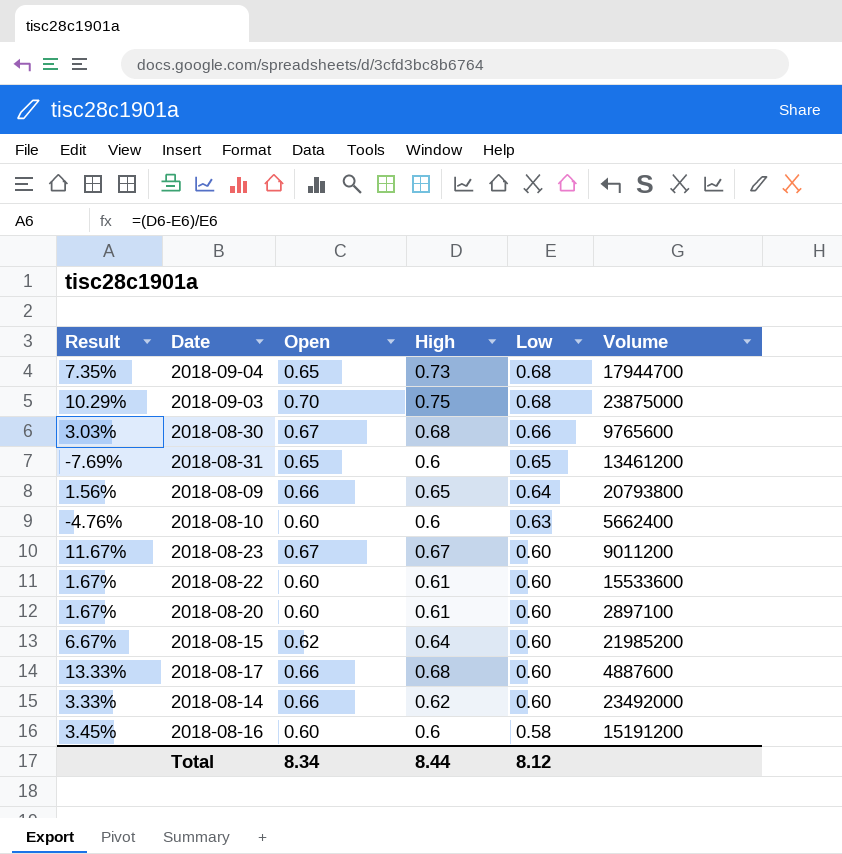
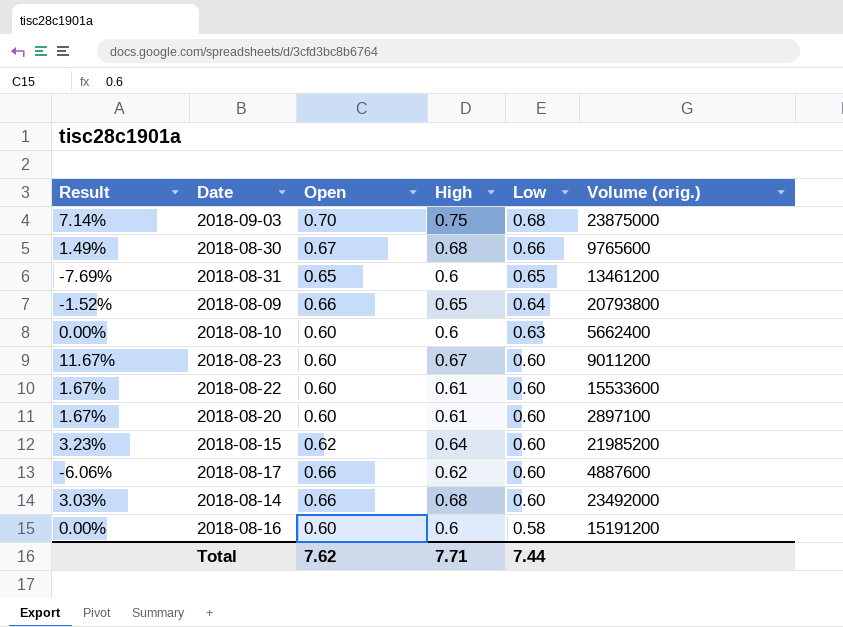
column Result | formula: ([High] - [Low]) / [Low] -> ([High] - [Open]) / [Open]
column name: Volume -> Volume (orig.)
row 2018-09-04: 7.35% | 0.65 | 0.73 | 0.68 | 17944700 -> none
2018-08-23 | Open: 0.67 -> 0.60
2018-08-17 | High: 0.68 -> 0.62
2018-08-14 | High: 0.62 -> 0.68
Total | Open: 8.34 -> 7.62
Total | High: 8.44 -> 7.71
Total | Low: 8.12 -> 7.44

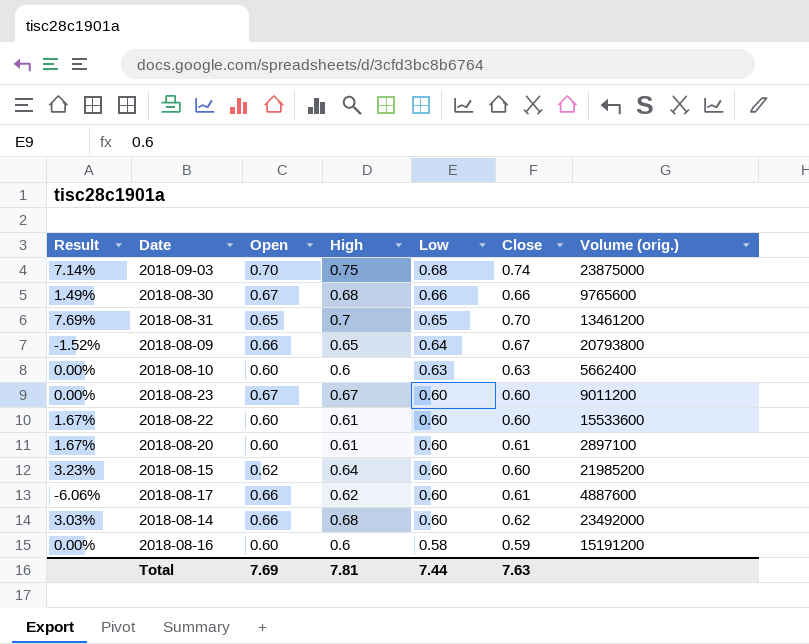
column Close | position: none -> 6
2018-08-31 | Result: -7.69% -> 7.69%
2018-08-31 | High: 0.6 -> 0.7
2018-08-23 | Result: 11.67% -> 0.00%
2018-08-23 | Open: 0.60 -> 0.67
Total | Open: 7.62 -> 7.69
Total | High: 7.71 -> 7.81

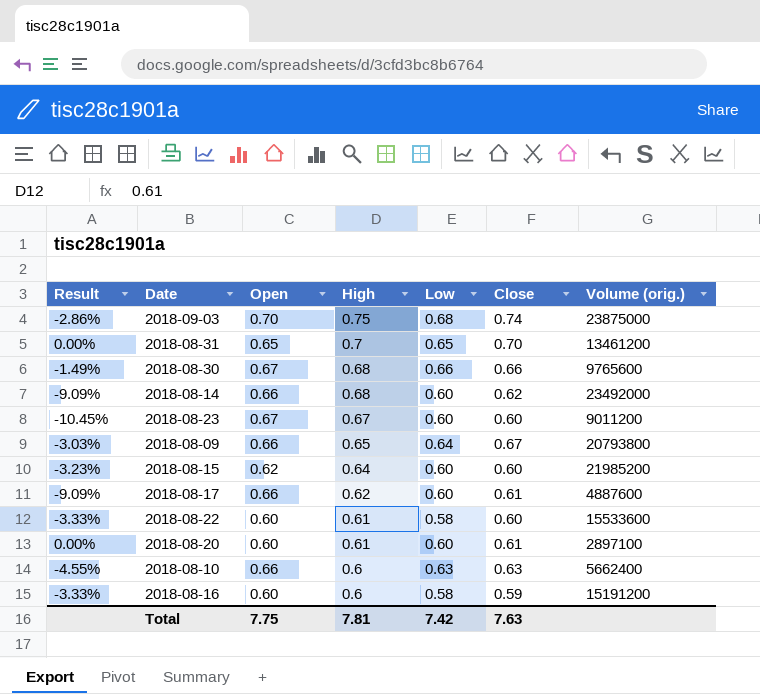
row order: Low descending -> High descending
column Result | formula: ([High] - [Open]) / [Open] -> ([Low] - [Open]) / [Open]
2018-08-22 | Low: 0.60 -> 0.58
2018-08-10 | Open: 0.60 -> 0.66
Total | Open: 7.69 -> 7.75
Total | Low: 7.44 -> 7.42

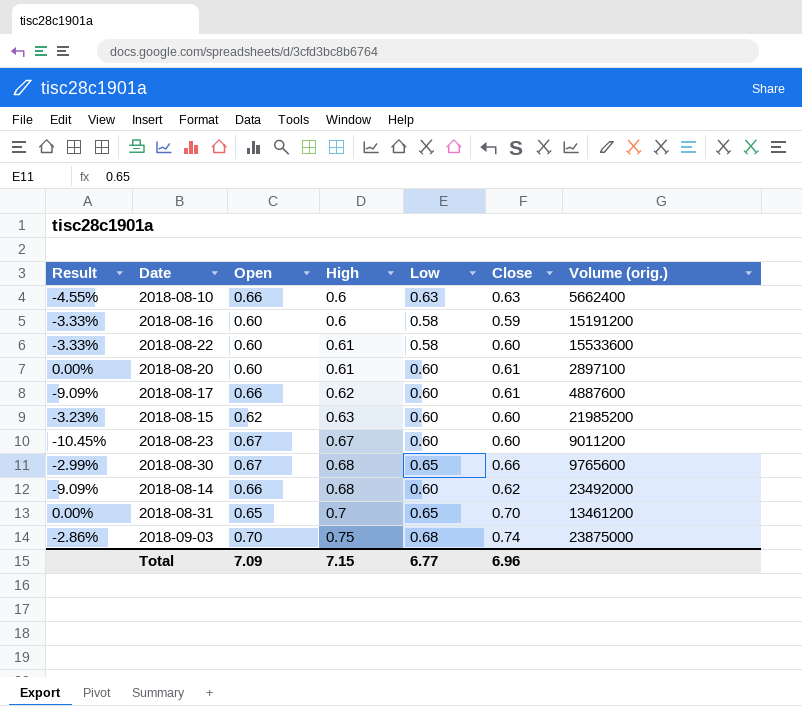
row order: High descending -> High ascending
row 2018-08-09: -3.03% | 0.66 | 0.65 | 0.64 | 0.67 | 20793800 -> none
2018-08-15 | High: 0.64 -> 0.63
2018-08-30 | Result: -1.49% -> -2.99%
2018-08-30 | Low: 0.66 -> 0.65
Total | Open: 7.75 -> 7.09
Total | High: 7.81 -> 7.15
Total | Low: 7.42 -> 6.77
Total | Close: 7.63 -> 6.96

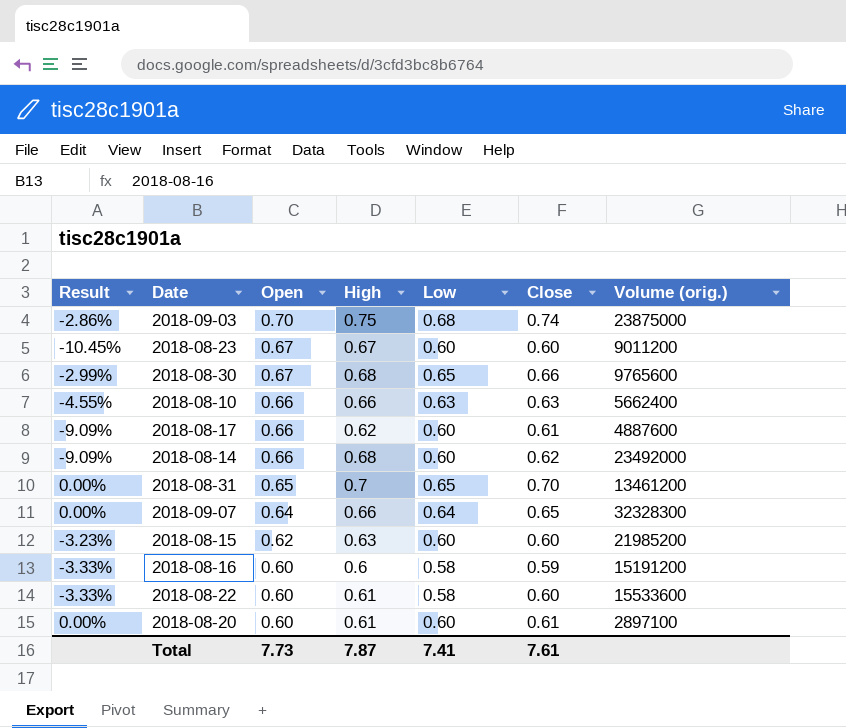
row order: High ascending -> Open descending
2018-08-10 | High: 0.6 -> 0.66
row 2018-09-07: none -> 0.00% | 0.64 | 0.66 | 0.64 | 0.65 | 32328300
Total | Open: 7.09 -> 7.73
Total | High: 7.15 -> 7.87
Total | Low: 6.77 -> 7.41
Total | Close: 6.96 -> 7.61

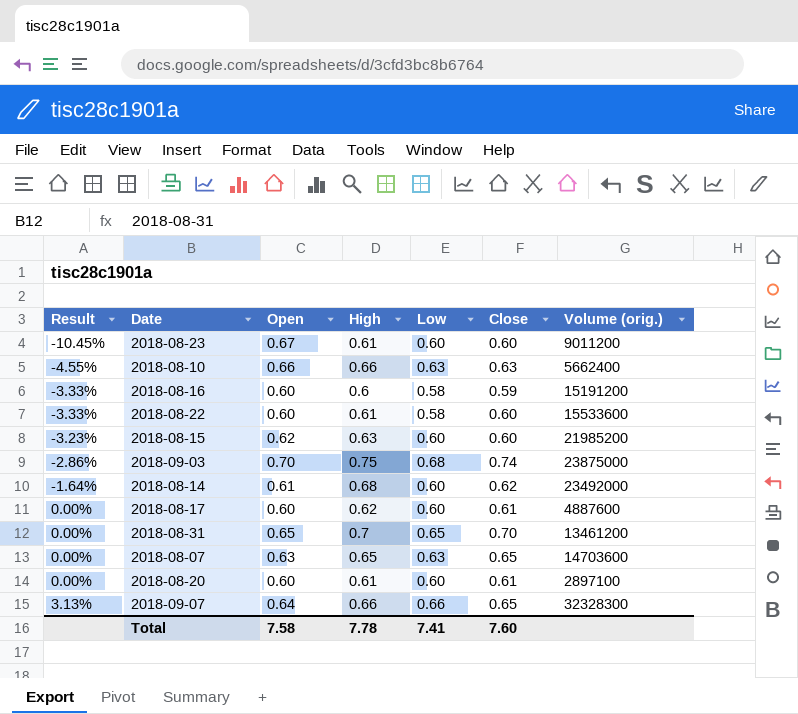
row order: Open descending -> Result ascending
row 2018-08-30: -2.99% | 0.67 | 0.68 | 0.65 | 0.66 | 9765600 -> none
2018-08-23 | High: 0.67 -> 0.61
2018-08-14 | Result: -9.09% -> -1.64%
2018-08-14 | Open: 0.66 -> 0.61
2018-08-17 | Result: -9.09% -> 0.00%
2018-08-17 | Open: 0.66 -> 0.60
row 2018-08-07: none -> 0.00% | 0.63 | 0.65 | 0.63 | 0.65 | 14703600
2018-09-07 | Result: 0.00% -> 3.13%
2018-09-07 | Low: 0.64 -> 0.66
Total | Open: 7.73 -> 7.58
Total | High: 7.87 -> 7.78
Total | Close: 7.61 -> 7.60

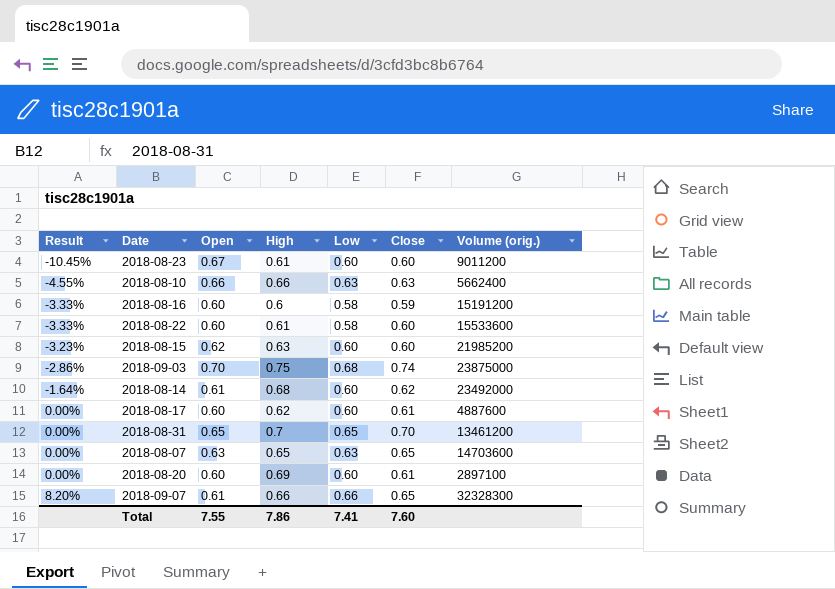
2018-08-20 | High: 0.61 -> 0.69
2018-09-07 | Result: 3.13% -> 8.20%
2018-09-07 | Open: 0.64 -> 0.61
Total | Open: 7.58 -> 7.55
Total | High: 7.78 -> 7.86

